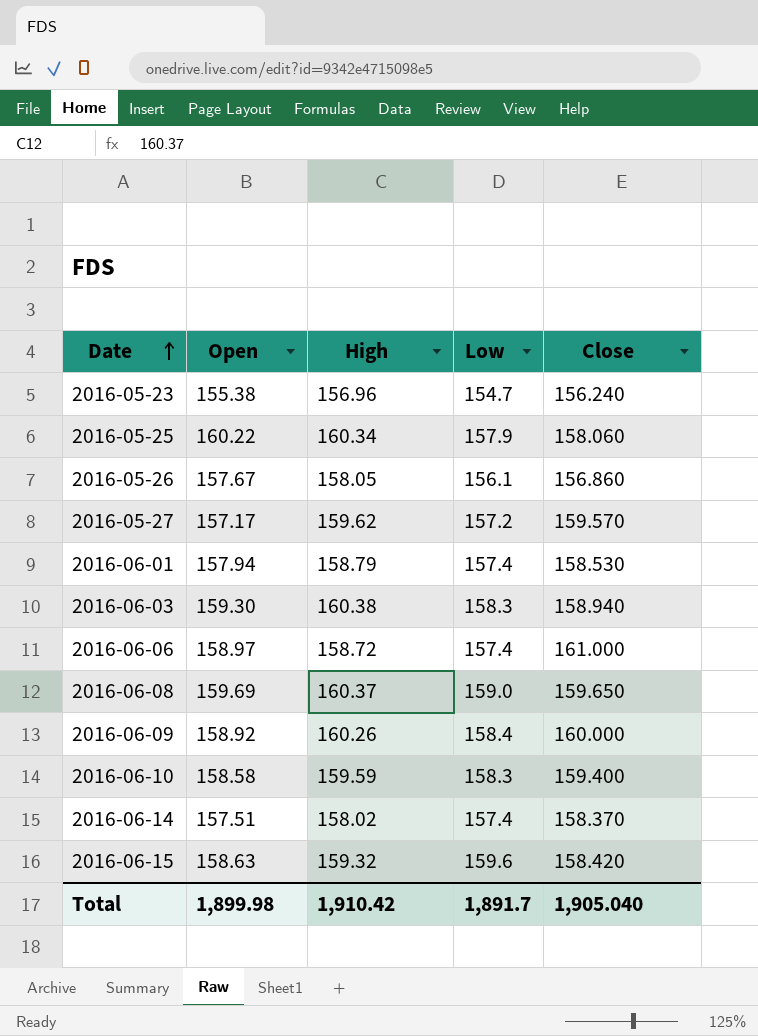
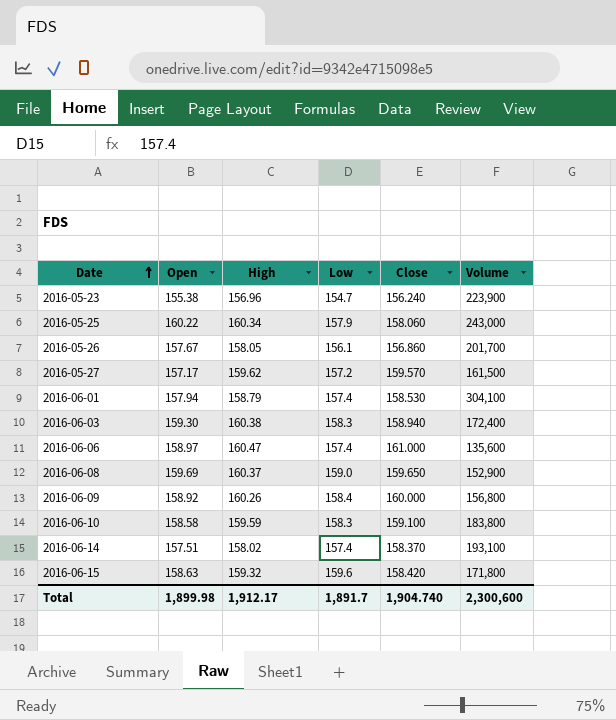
column Volume | position: none -> 6
2016-06-06 | High: 158.72 -> 160.47
2016-06-10 | Close: 159.400 -> 159.100
Total | High: 1,910.42 -> 1,912.17
Total | Close: 1,905.040 -> 1,904.740

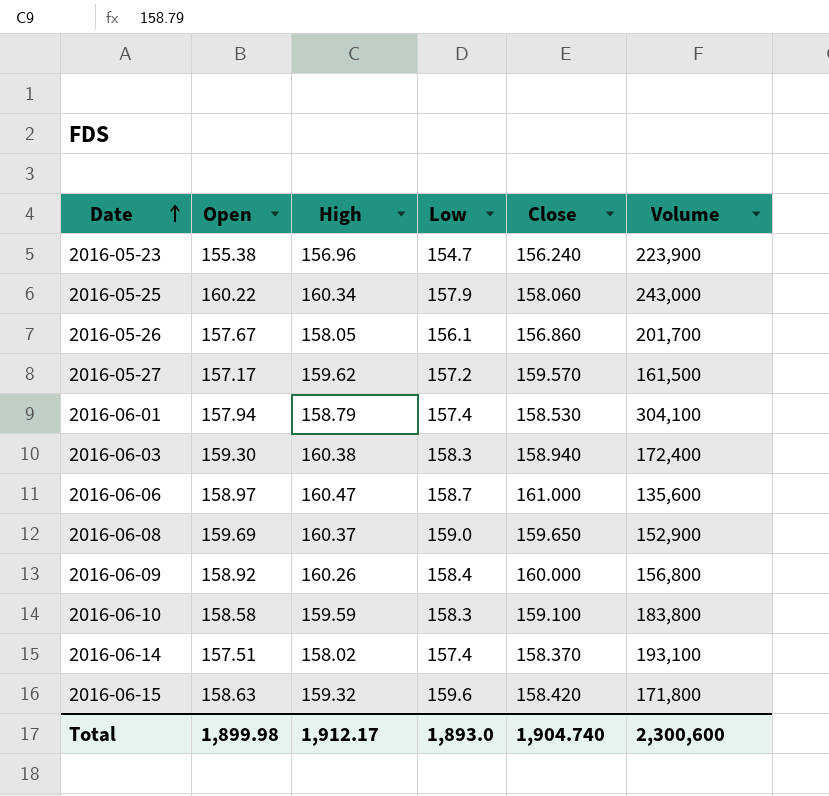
2016-06-06 | Low: 157.4 -> 158.7
Total | Low: 1,891.7 -> 1,893.0

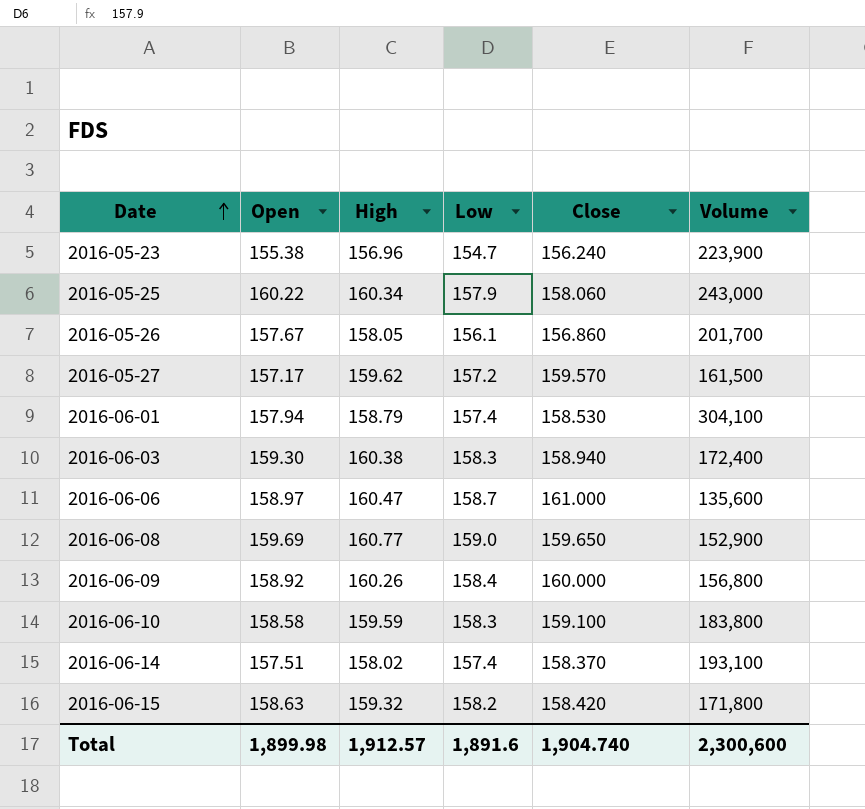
2016-06-08 | High: 160.37 -> 160.77
2016-06-15 | Low: 159.6 -> 158.2
Total | High: 1,912.17 -> 1,912.57
Total | Low: 1,893.0 -> 1,891.6

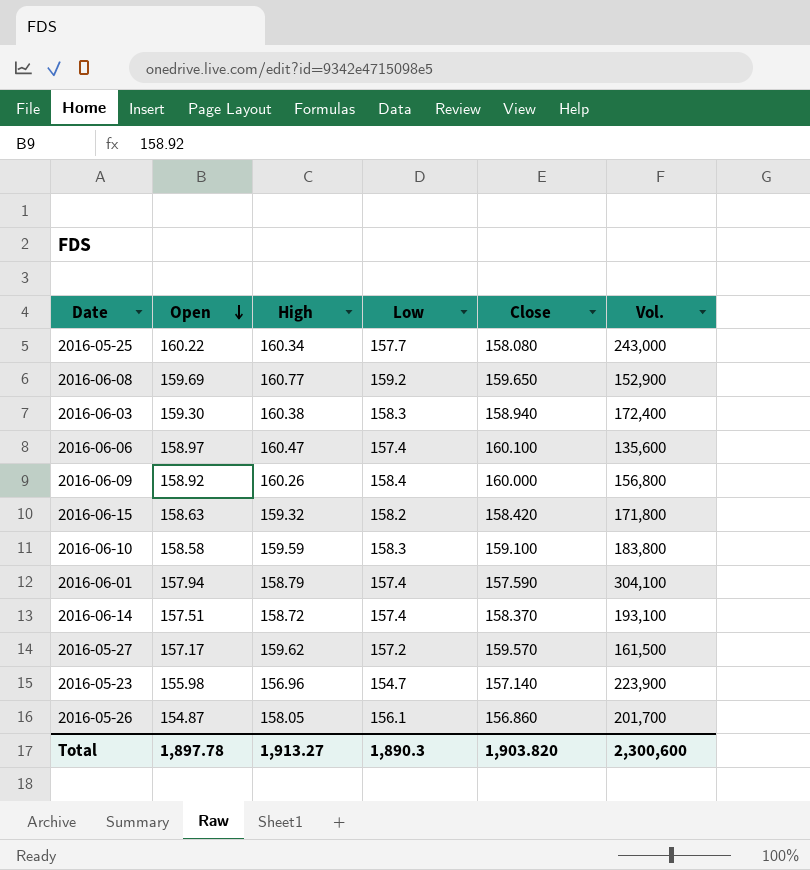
row order: Date ascending -> Open descending
column name: Volume -> Vol.
2016-05-25 | Low: 157.9 -> 157.7
2016-05-25 | Close: 158.060 -> 158.080
2016-06-08 | Low: 159.0 -> 159.2
2016-06-06 | Low: 158.7 -> 157.4
2016-06-06 | Close: 161.000 -> 160.100
2016-06-01 | Close: 158.530 -> 157.590
2016-06-14 | High: 158.02 -> 158.72
2016-05-23 | Open: 155.38 -> 155.98
2016-05-23 | Close: 156.240 -> 157.140
2016-05-26 | Open: 157.67 -> 154.87
Total | Open: 1,899.98 -> 1,897.78
Total | High: 1,912.57 -> 1,913.27
Total | Low: 1,891.6 -> 1,890.3
Total | Close: 1,904.740 -> 1,903.820

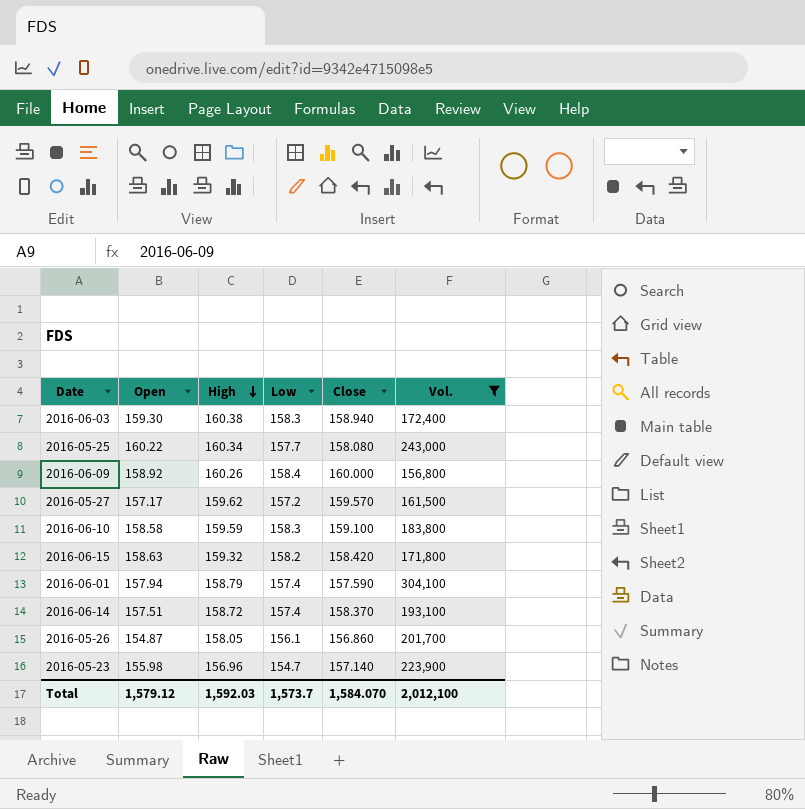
filter: none -> Vol. >= 156,800
row order: Open descending -> High descending
Total | Open: 1,897.78 -> 1,579.12
Total | High: 1,913.27 -> 1,592.03
Total | Low: 1,890.3 -> 1,573.7
Total | Close: 1,903.820 -> 1,584.070
Total | Vol.: 2,300,600 -> 2,012,100

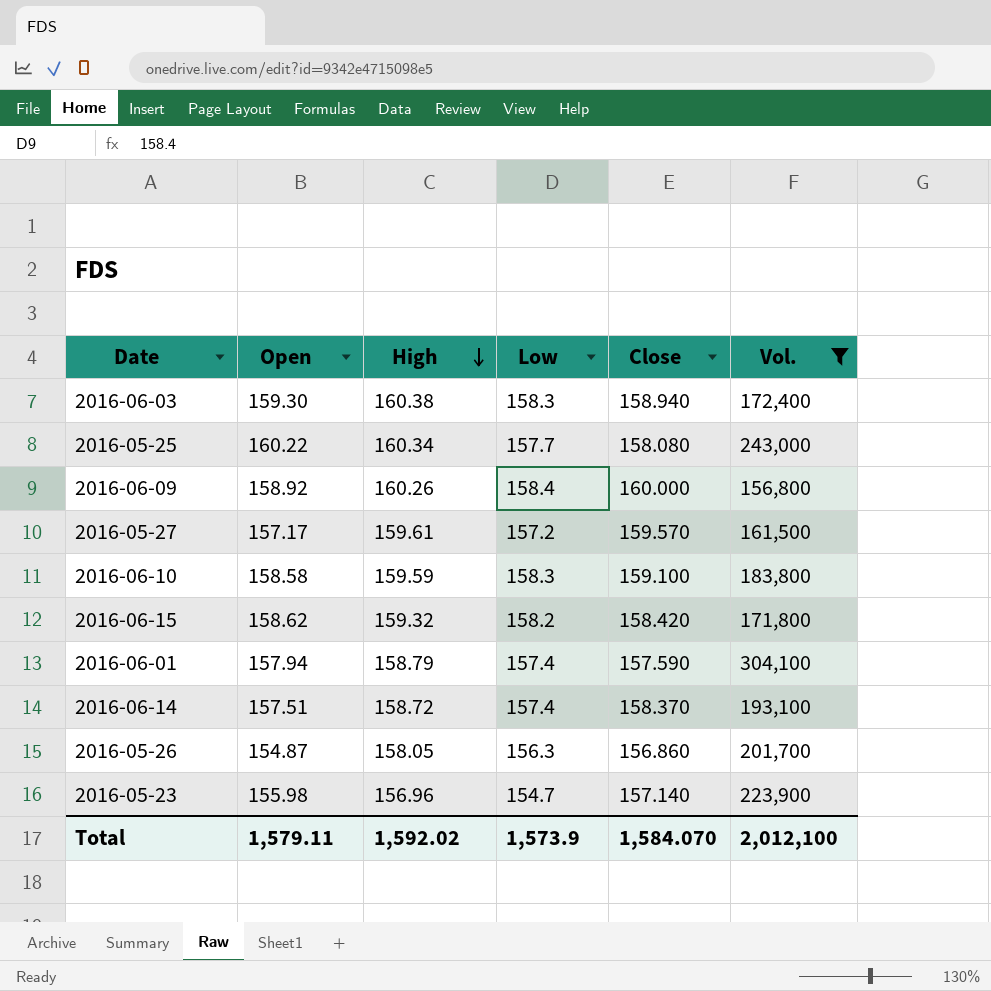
2016-05-27 | High: 159.62 -> 159.61
2016-06-15 | Open: 158.63 -> 158.62
2016-05-26 | Low: 156.1 -> 156.3
Total | Open: 1,579.12 -> 1,579.11
Total | High: 1,592.03 -> 1,592.02
Total | Low: 1,573.7 -> 1,573.9

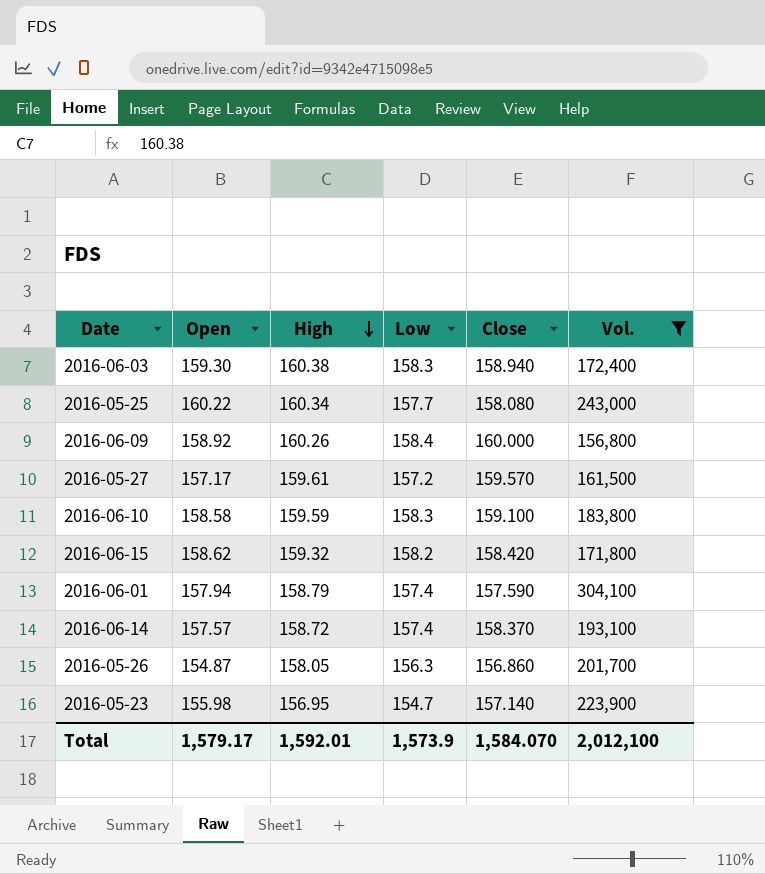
2016-06-14 | Open: 157.51 -> 157.57
2016-05-23 | High: 156.96 -> 156.95
Total | Open: 1,579.11 -> 1,579.17
Total | High: 1,592.02 -> 1,592.01

